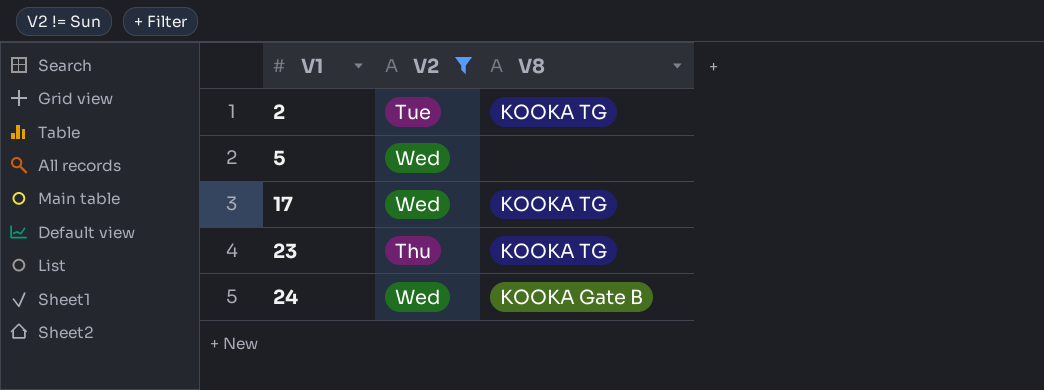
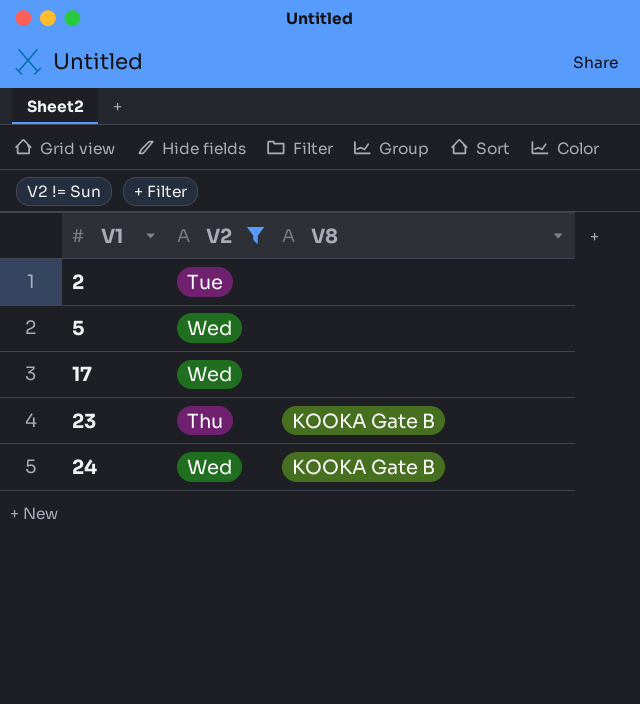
2 | V8: KOOKA TG -> none
17 | V8: KOOKA TG -> none
23 | V8: KOOKA TG -> KOOKA Gate B

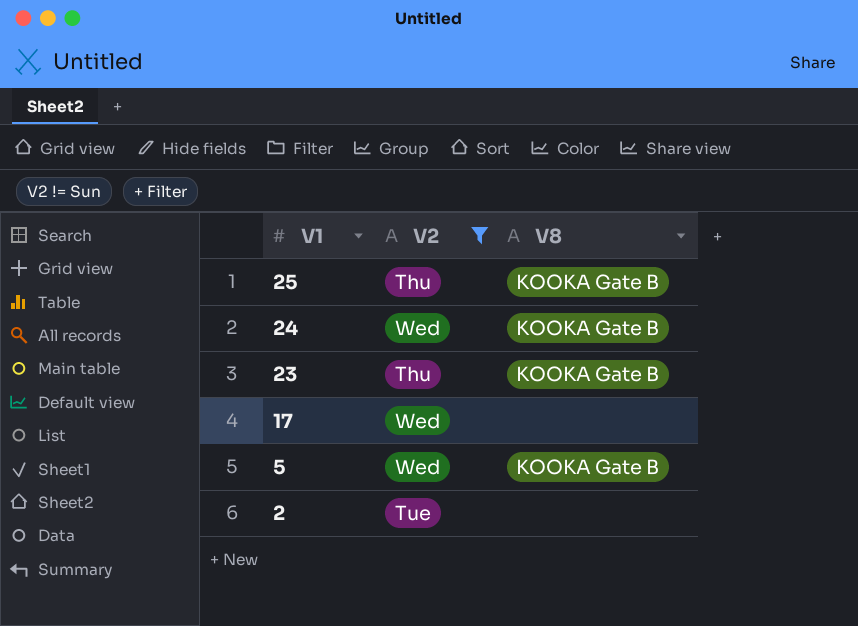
row order: V1 ascending -> V1 descending
row 25: none -> Thu | KOOKA Gate B
5 | V8: none -> KOOKA Gate B

